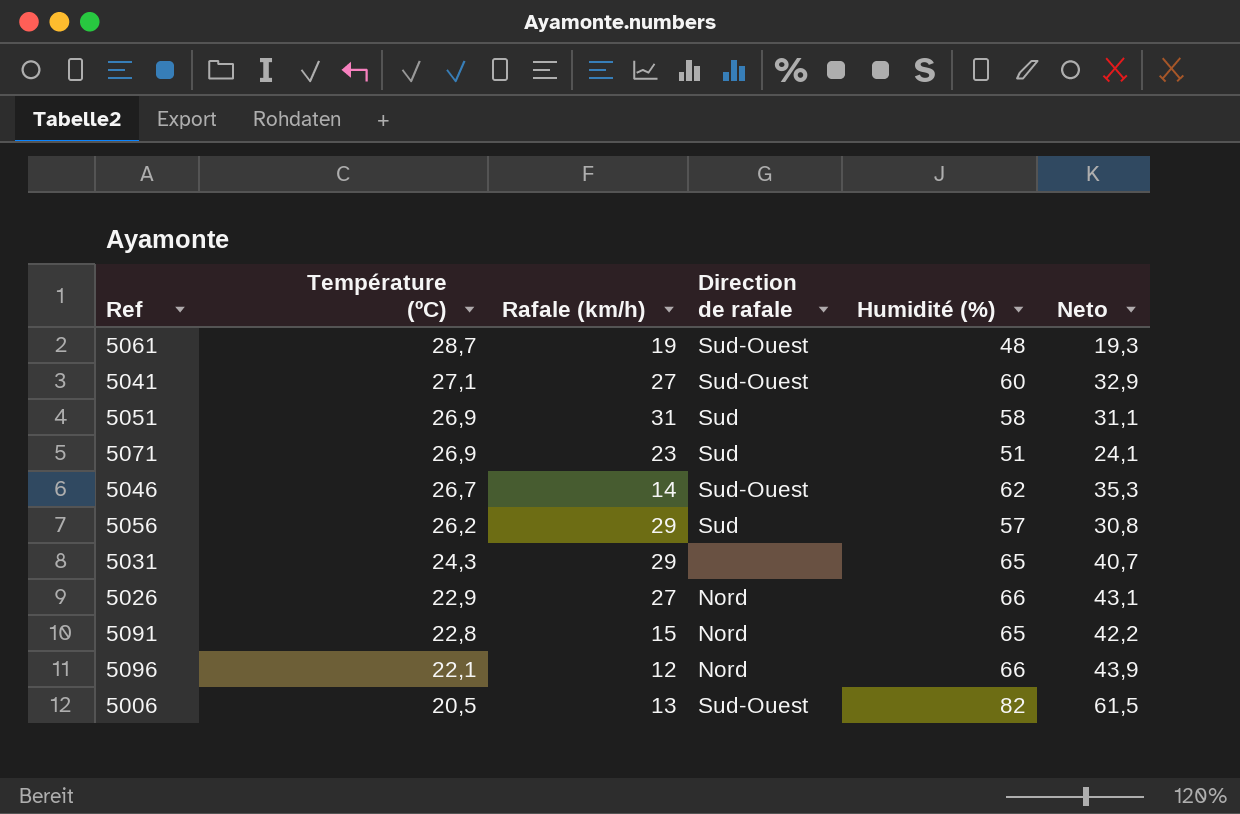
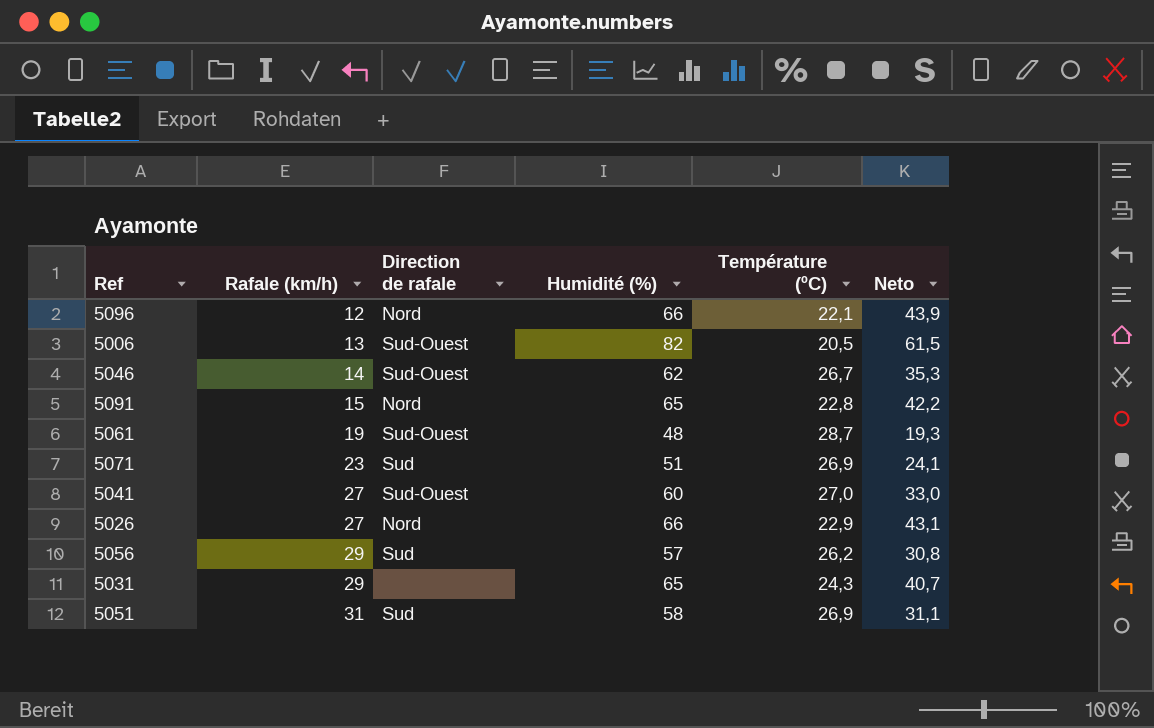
row order: Température (ºC) descending -> Rafale (km/h) ascending
column Température (ºC) | position: 2 -> 5
5041 | Température (ºC): 27,1 -> 27,0
5041 | Neto: 32,9 -> 33,0

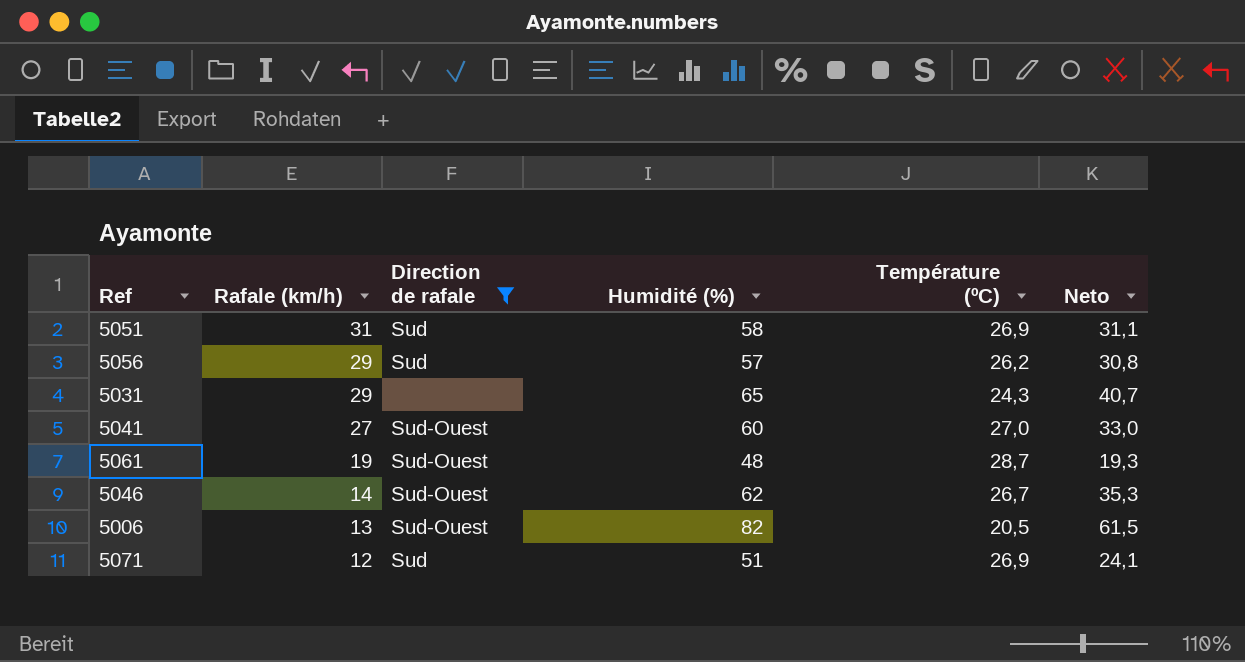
filter: none -> Direction de rafale != Nord
row order: Rafale (km/h) ascending -> Rafale (km/h) descending
5071 | Rafale (km/h): 23 -> 12

